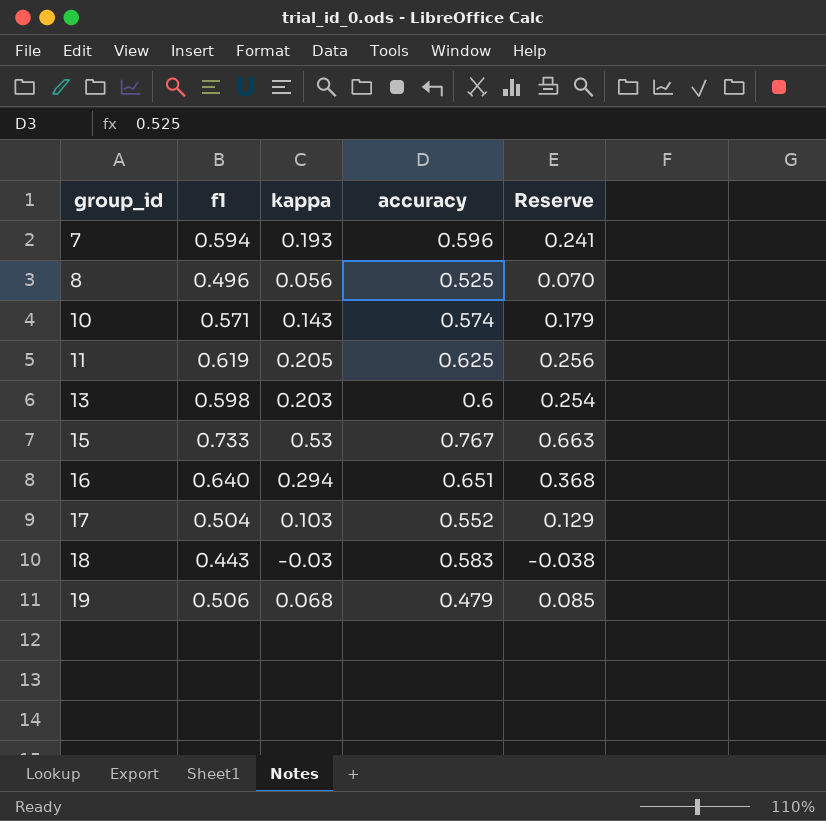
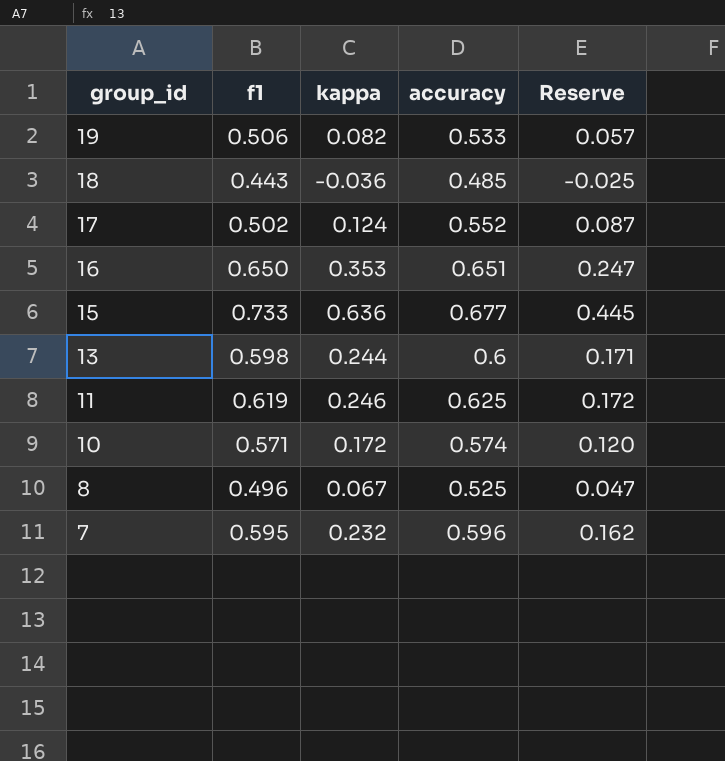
row order: group_id ascending -> group_id descending
column Reserve | formula: [kappa] * 1.25 -> [kappa] * 0.7
19 | kappa: 0.068 -> 0.082
19 | accuracy: 0.479 -> 0.533
18 | kappa: -0.03 -> -0.036
18 | accuracy: 0.583 -> 0.485
17 | f1: 0.504 -> 0.502
17 | kappa: 0.103 -> 0.124
16 | f1: 0.640 -> 0.650
16 | kappa: 0.294 -> 0.353
15 | kappa: 0.53 -> 0.636
15 | accuracy: 0.767 -> 0.677
13 | kappa: 0.203 -> 0.244
11 | kappa: 0.205 -> 0.246
10 | kappa: 0.143 -> 0.172
8 | kappa: 0.056 -> 0.067
7 | f1: 0.594 -> 0.595
7 | kappa: 0.193 -> 0.232

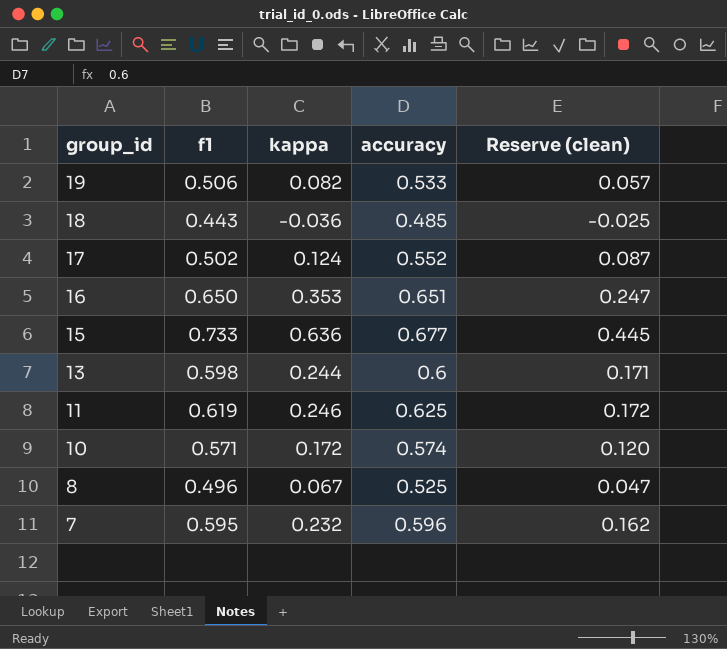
column name: Reserve -> Reserve (clean)

